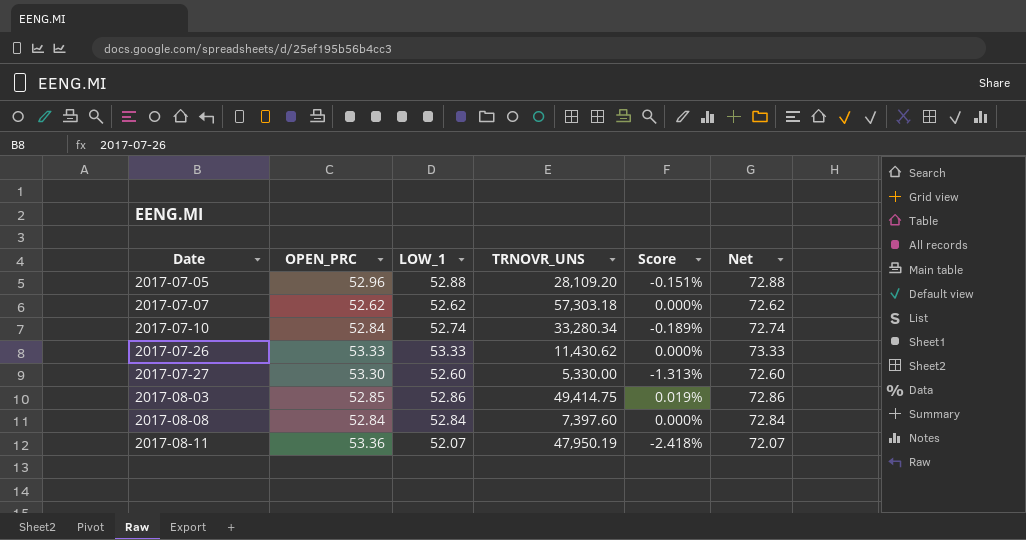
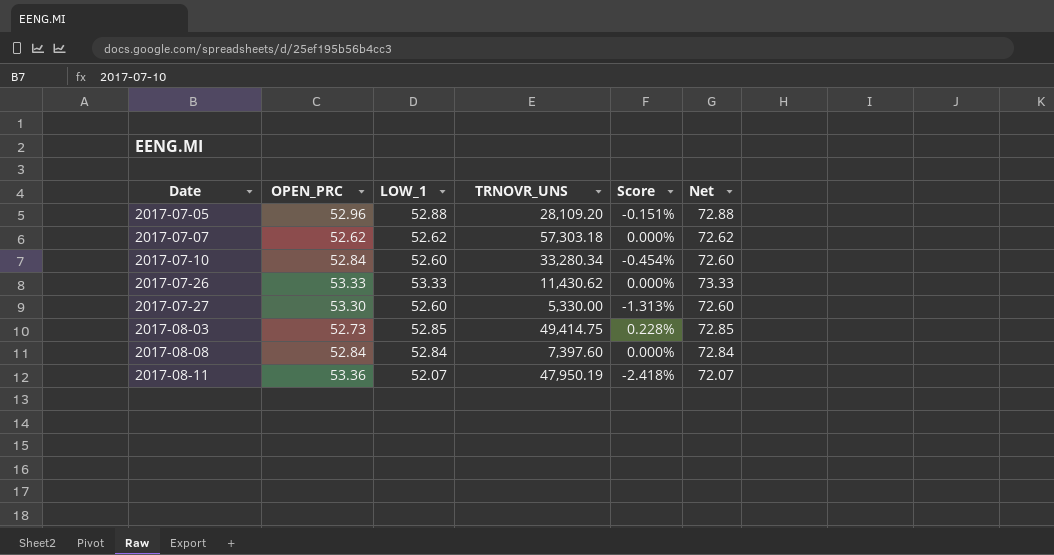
2017-07-10 | LOW_1: 52.74 -> 52.60
2017-07-10 | Score: -0.189% -> -0.454%
2017-07-10 | Net: 72.74 -> 72.60
2017-08-03 | OPEN_PRC: 52.85 -> 52.73
2017-08-03 | LOW_1: 52.86 -> 52.85
2017-08-03 | Score: 0.019% -> 0.228%
2017-08-03 | Net: 72.86 -> 72.85

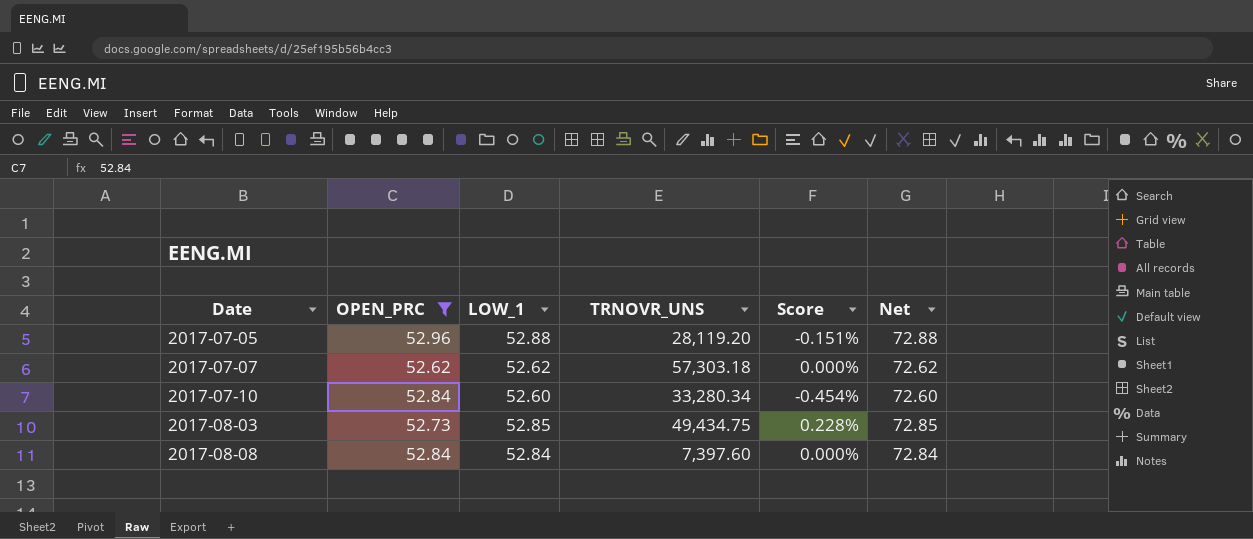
filter: none -> OPEN_PRC <= 52.96
2017-07-05 | TRNOVR_UNS: 28,109.20 -> 28,119.20
2017-08-03 | TRNOVR_UNS: 49,414.75 -> 49,434.75

